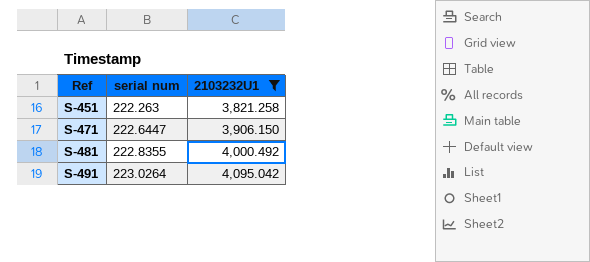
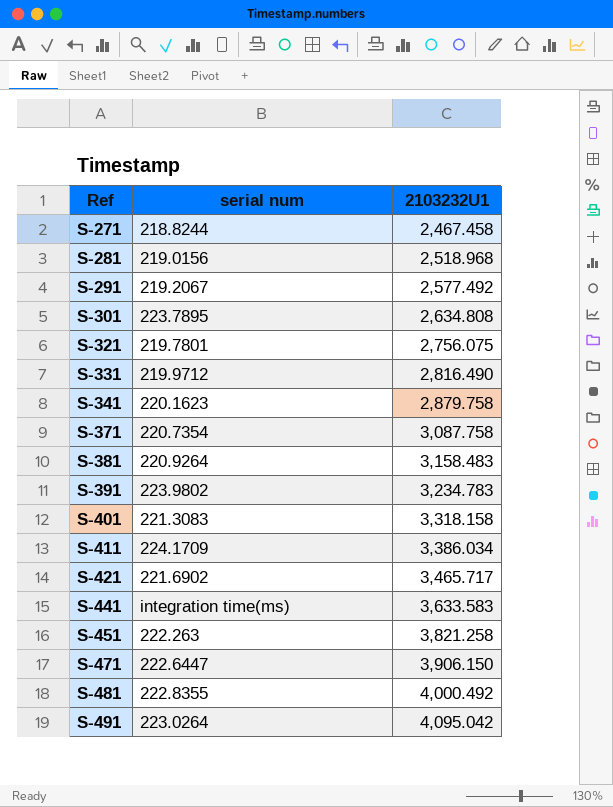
filter: 2103232U1 >= 3,821.258 -> none

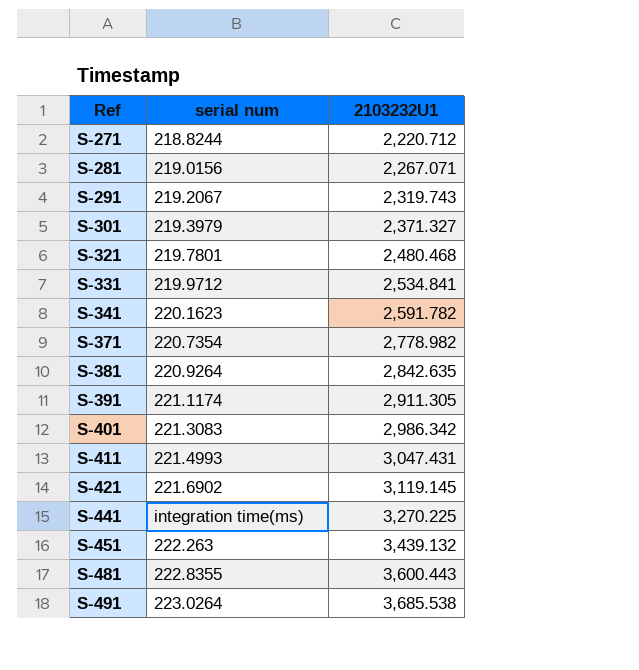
row S-471: 222.6447 | 3,906.150 -> none
S-271 | 2103232U1: 2,467.458 -> 2,220.712
S-281 | 2103232U1: 2,518.968 -> 2,267.071
S-291 | 2103232U1: 2,577.492 -> 2,319.743
S-301 | serial num: 223.7895 -> 219.3979
S-301 | 2103232U1: 2,634.808 -> 2,371.327
S-321 | 2103232U1: 2,756.075 -> 2,480.468
S-331 | 2103232U1: 2,816.490 -> 2,534.841
S-341 | 2103232U1: 2,879.758 -> 2,591.782
S-371 | 2103232U1: 3,087.758 -> 2,778.982
S-381 | 2103232U1: 3,158.483 -> 2,842.635
S-391 | serial num: 223.9802 -> 221.1174
S-391 | 2103232U1: 3,234.783 -> 2,911.305
S-401 | 2103232U1: 3,318.158 -> 2,986.342
S-411 | serial num: 224.1709 -> 221.4993
S-411 | 2103232U1: 3,386.034 -> 3,047.431
S-421 | 2103232U1: 3,465.717 -> 3,119.145
S-441 | 2103232U1: 3,633.583 -> 3,270.225
S-451 | 2103232U1: 3,821.258 -> 3,439.132
S-481 | 2103232U1: 4,000.492 -> 3,600.443
S-491 | 2103232U1: 4,095.042 -> 3,685.538

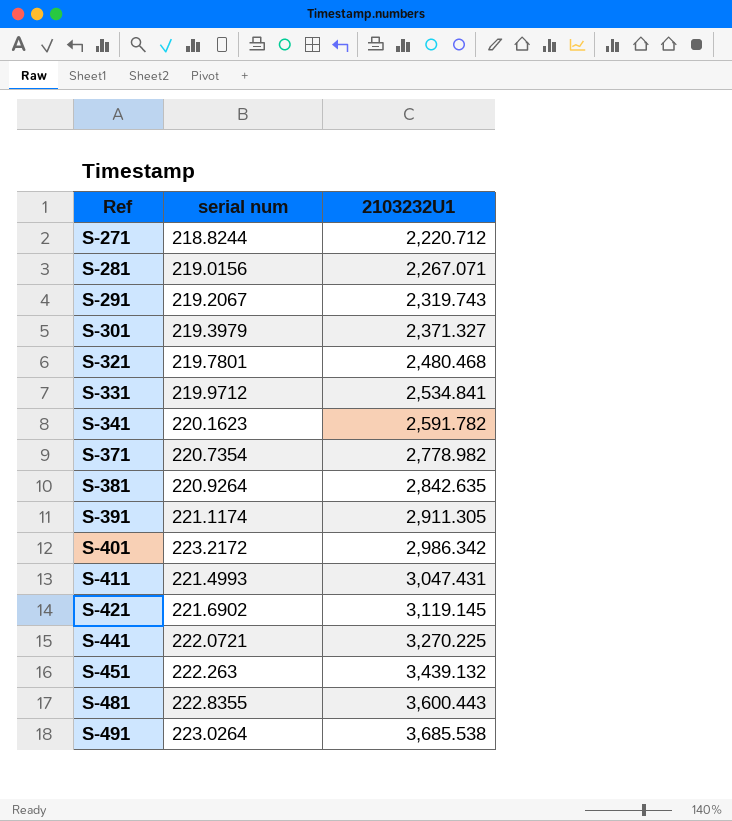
S-401 | serial num: 221.3083 -> 223.2172
S-441 | serial num: integration time(ms) -> 222.0721

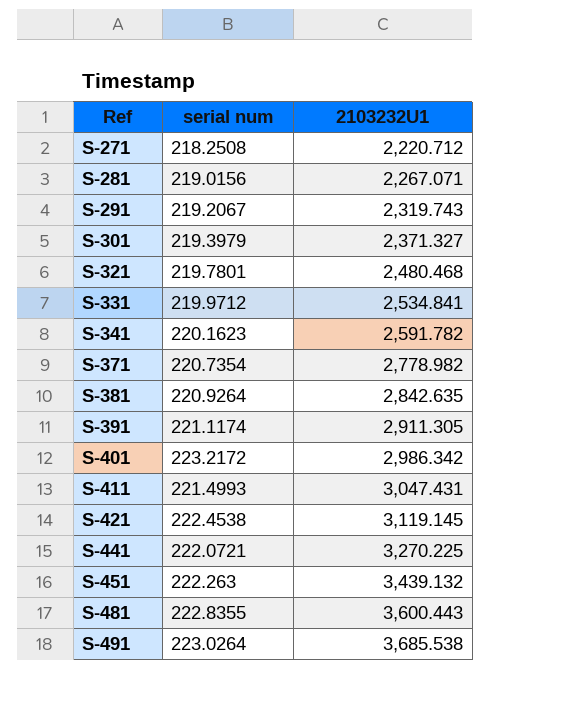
S-271 | serial num: 218.8244 -> 218.2508
S-421 | serial num: 221.6902 -> 222.4538

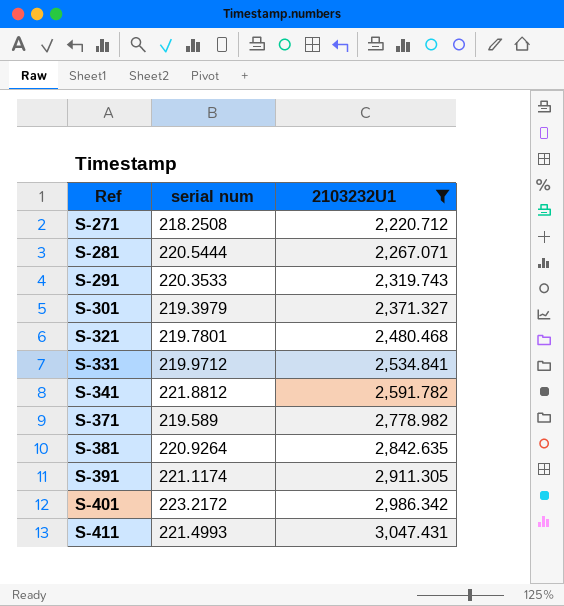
filter: none -> 2103232U1 <= 3,047.431
S-281 | serial num: 219.0156 -> 220.5444
S-291 | serial num: 219.2067 -> 220.3533
S-341 | serial num: 220.1623 -> 221.8812
S-371 | serial num: 220.7354 -> 219.589

